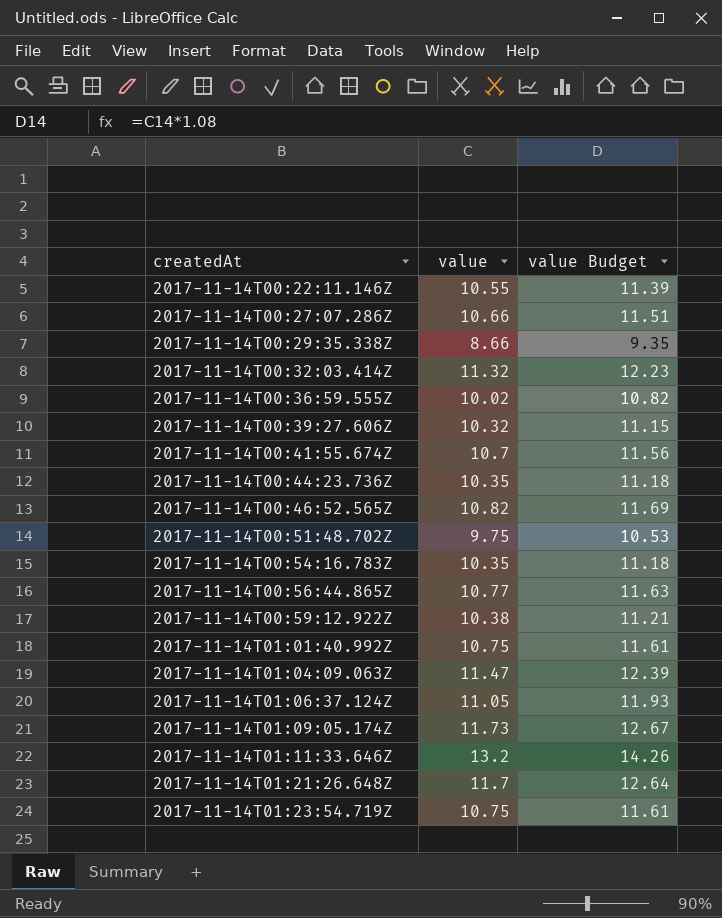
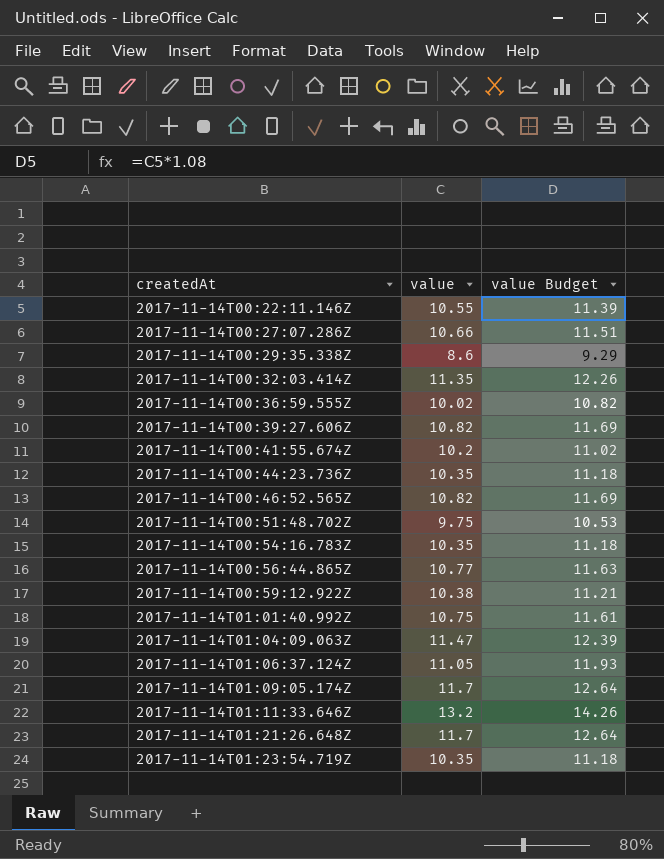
2017-11-14T00:29:35.338Z | value: 8.66 -> 8.6
2017-11-14T00:29:35.338Z | value Budget: 9.35 -> 9.29
2017-11-14T00:32:03.414Z | value: 11.32 -> 11.35
2017-11-14T00:32:03.414Z | value Budget: 12.23 -> 12.26
2017-11-14T00:39:27.606Z | value: 10.32 -> 10.82
2017-11-14T00:39:27.606Z | value Budget: 11.15 -> 11.69
2017-11-14T00:41:55.674Z | value: 10.7 -> 10.2
2017-11-14T00:41:55.674Z | value Budget: 11.56 -> 11.02
2017-11-14T01:09:05.174Z | value: 11.73 -> 11.7
2017-11-14T01:09:05.174Z | value Budget: 12.67 -> 12.64
2017-11-14T01:23:54.719Z | value: 10.75 -> 10.35
2017-11-14T01:23:54.719Z | value Budget: 11.61 -> 11.18

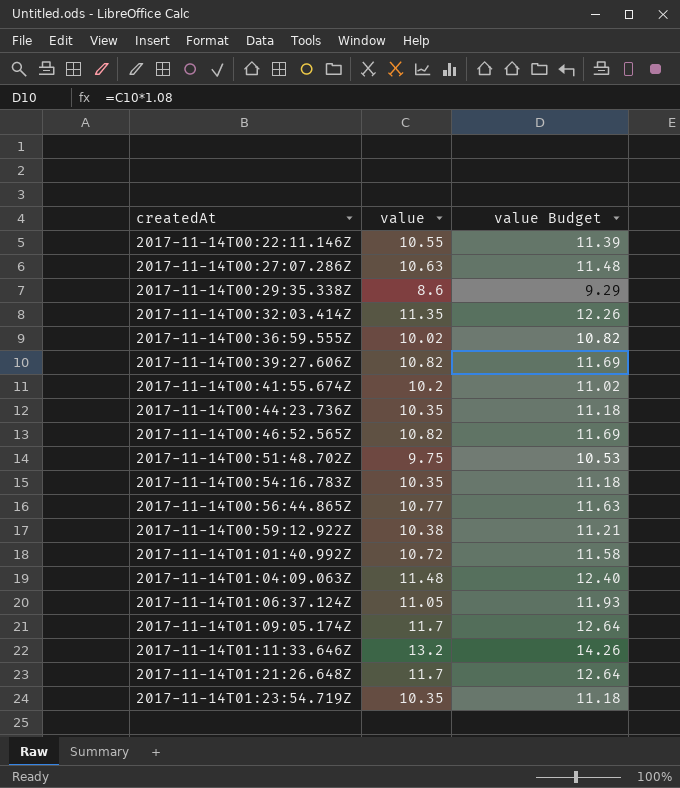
2017-11-14T00:27:07.286Z | value: 10.66 -> 10.63
2017-11-14T00:27:07.286Z | value Budget: 11.51 -> 11.48
2017-11-14T01:01:40.992Z | value: 10.75 -> 10.72
2017-11-14T01:01:40.992Z | value Budget: 11.61 -> 11.58
2017-11-14T01:04:09.063Z | value: 11.47 -> 11.48
2017-11-14T01:04:09.063Z | value Budget: 12.39 -> 12.40

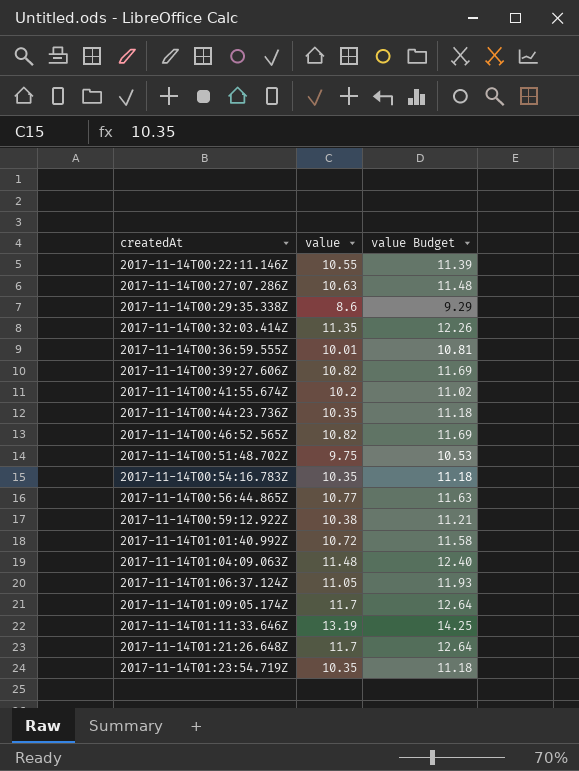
2017-11-14T00:36:59.555Z | value: 10.02 -> 10.01
2017-11-14T00:36:59.555Z | value Budget: 10.82 -> 10.81
2017-11-14T01:11:33.646Z | value: 13.2 -> 13.19
2017-11-14T01:11:33.646Z | value Budget: 14.26 -> 14.25

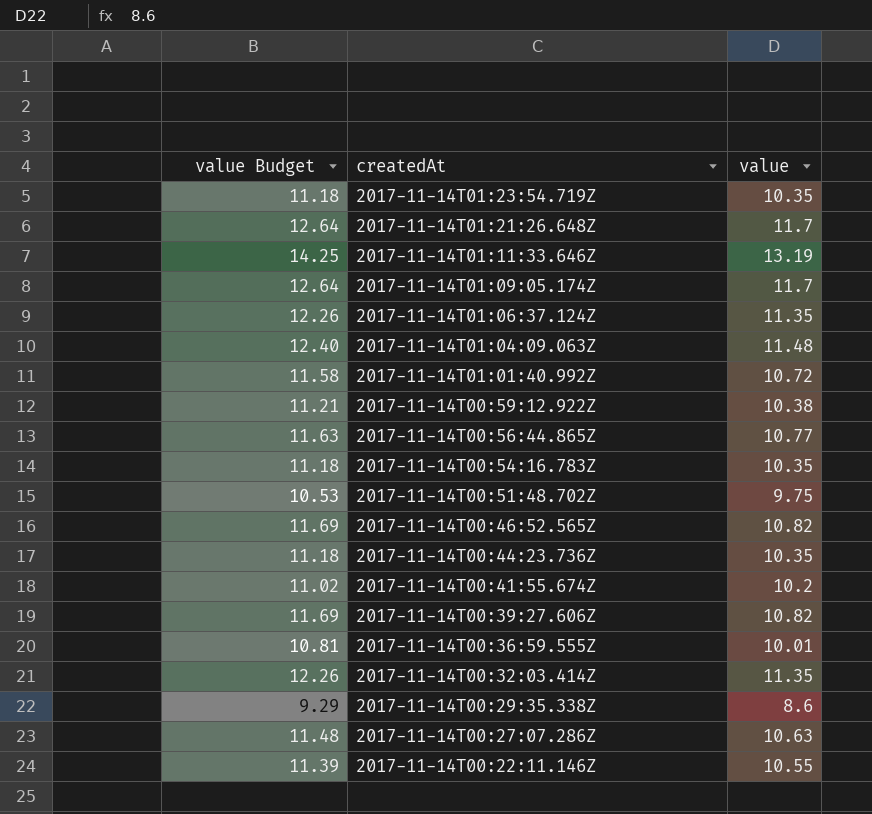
row order: createdAt ascending -> createdAt descending
column value Budget | position: 3 -> 1
2017-11-14T01:06:37.124Z | value Budget: 11.93 -> 12.26
2017-11-14T01:06:37.124Z | value: 11.05 -> 11.35

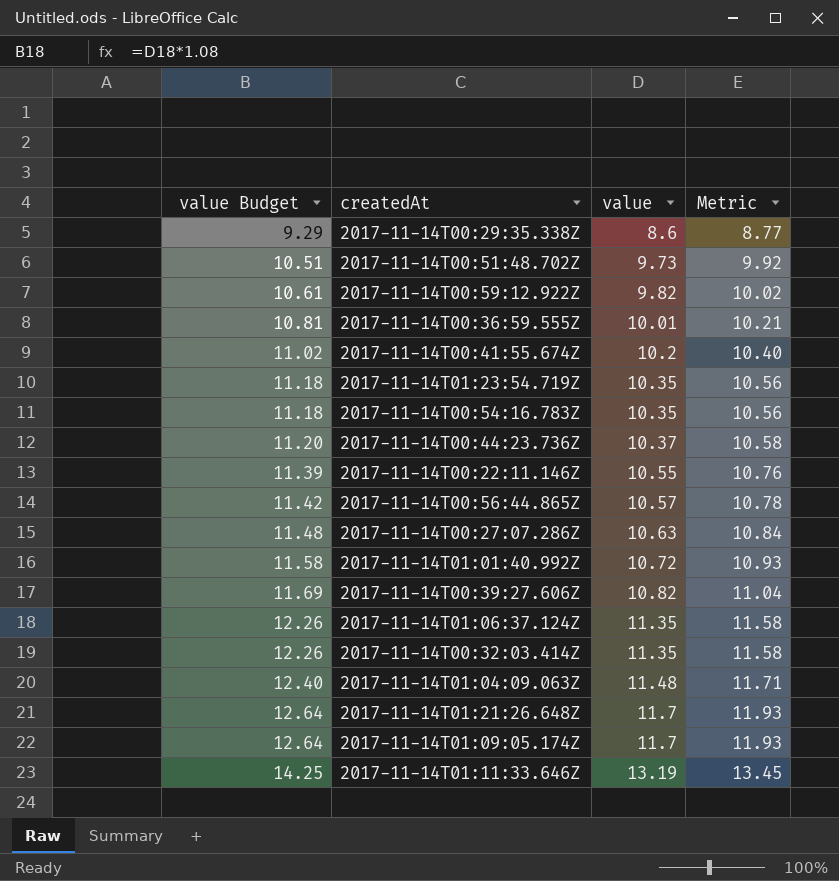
row order: createdAt descending -> value Budget ascending
column Metric | formula: none -> [value] * 1.02
row 2017-11-14T00:46:52.565Z: 11.69 | 10.82 -> none
2017-11-14T00:51:48.702Z | value Budget: 10.53 -> 10.51
2017-11-14T00:51:48.702Z | value: 9.75 -> 9.73
2017-11-14T00:59:12.922Z | value Budget: 11.21 -> 10.61
2017-11-14T00:59:12.922Z | value: 10.38 -> 9.82
2017-11-14T00:44:23.736Z | value Budget: 11.18 -> 11.20
2017-11-14T00:44:23.736Z | value: 10.35 -> 10.37
2017-11-14T00:56:44.865Z | value Budget: 11.63 -> 11.42
2017-11-14T00:56:44.865Z | value: 10.77 -> 10.57

